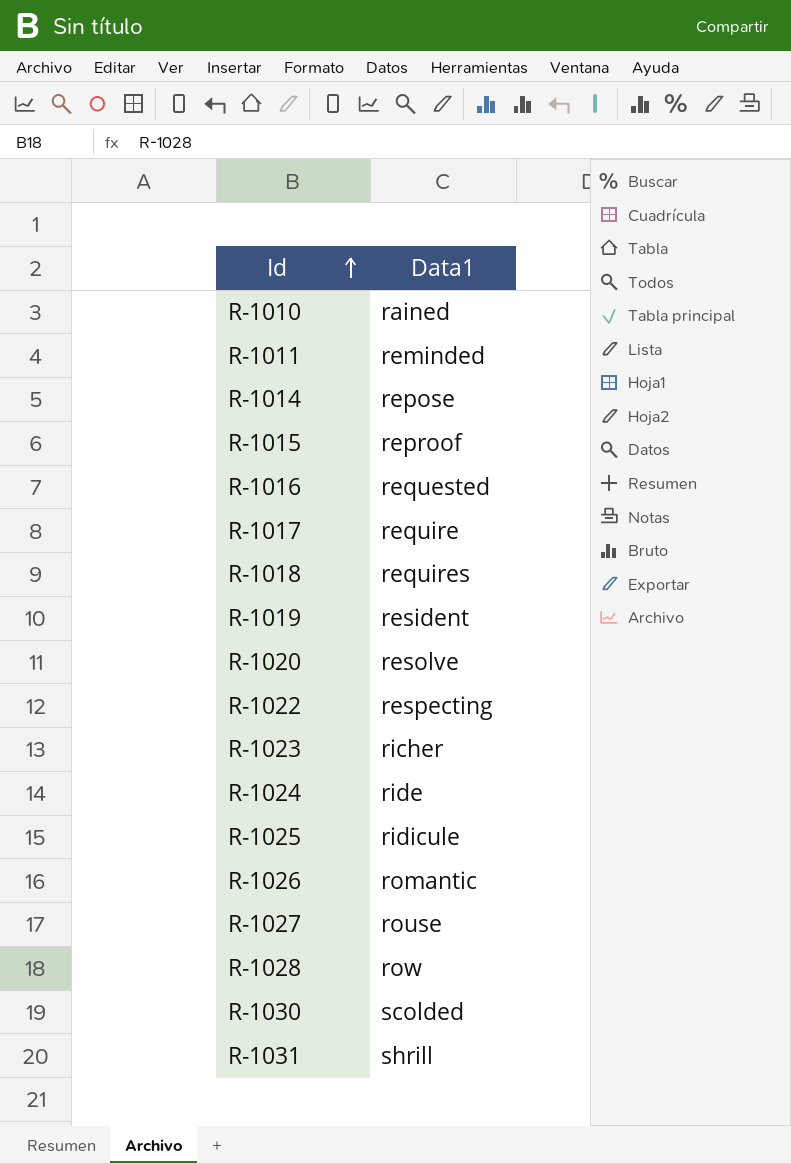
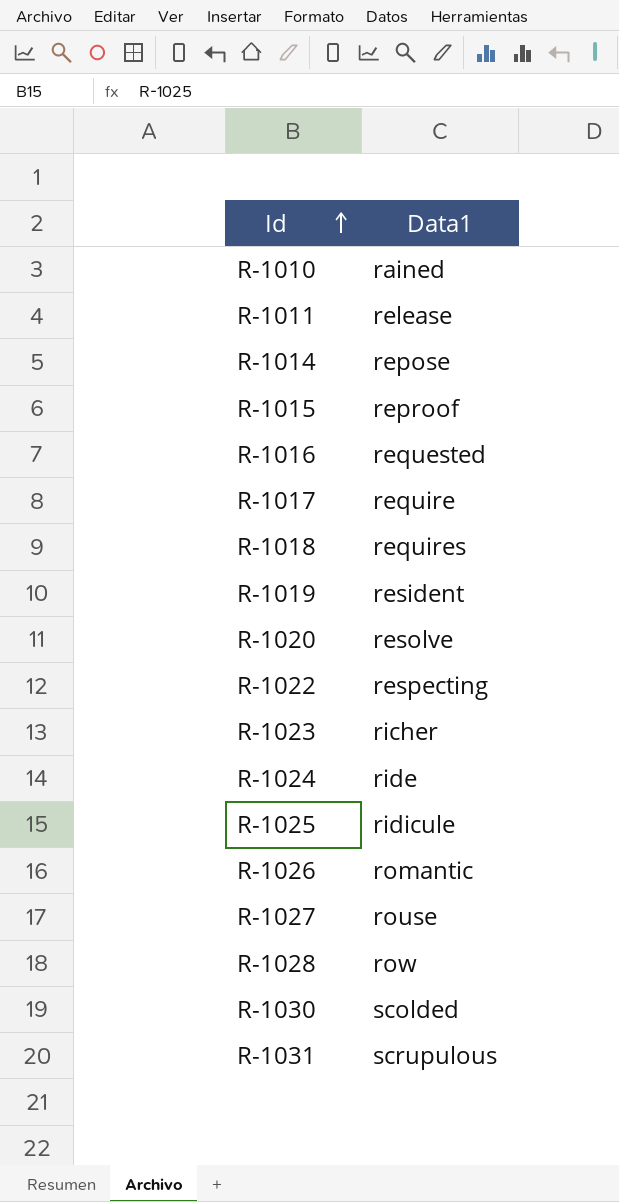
R-1011 | Data1: reminded -> release
R-1031 | Data1: shrill -> scrupulous

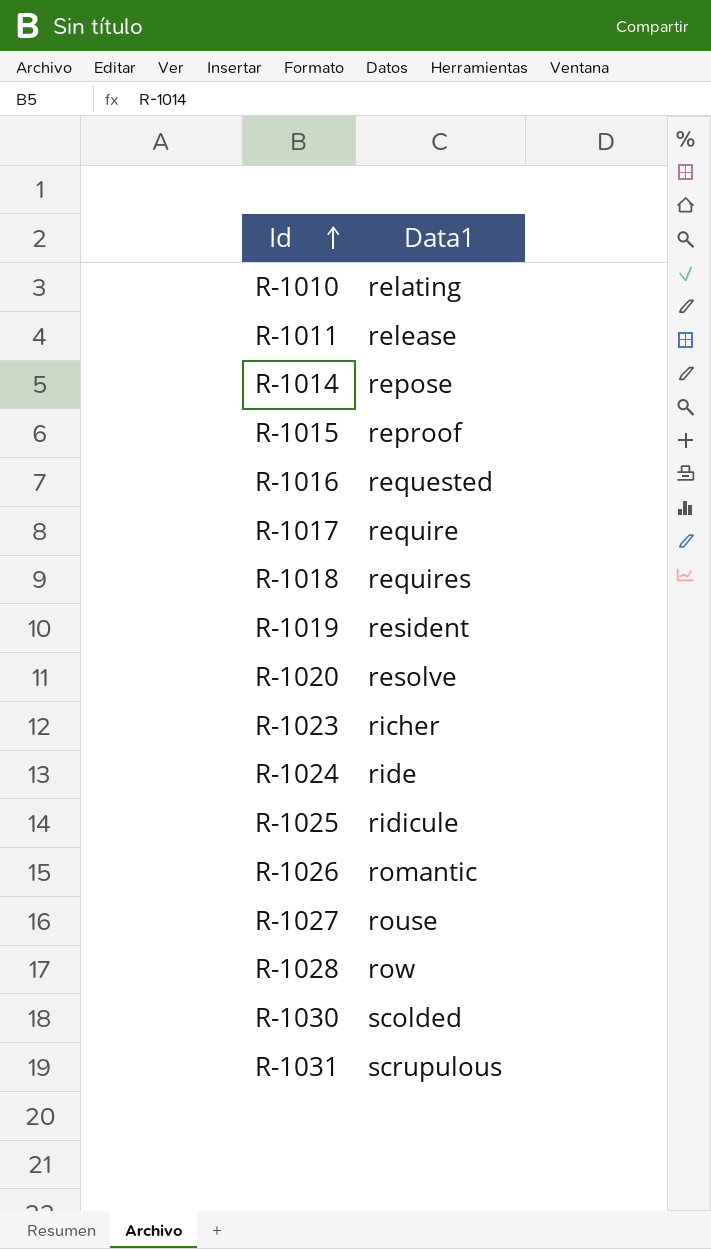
row R-1022: respecting -> none
R-1010 | Data1: rained -> relating

